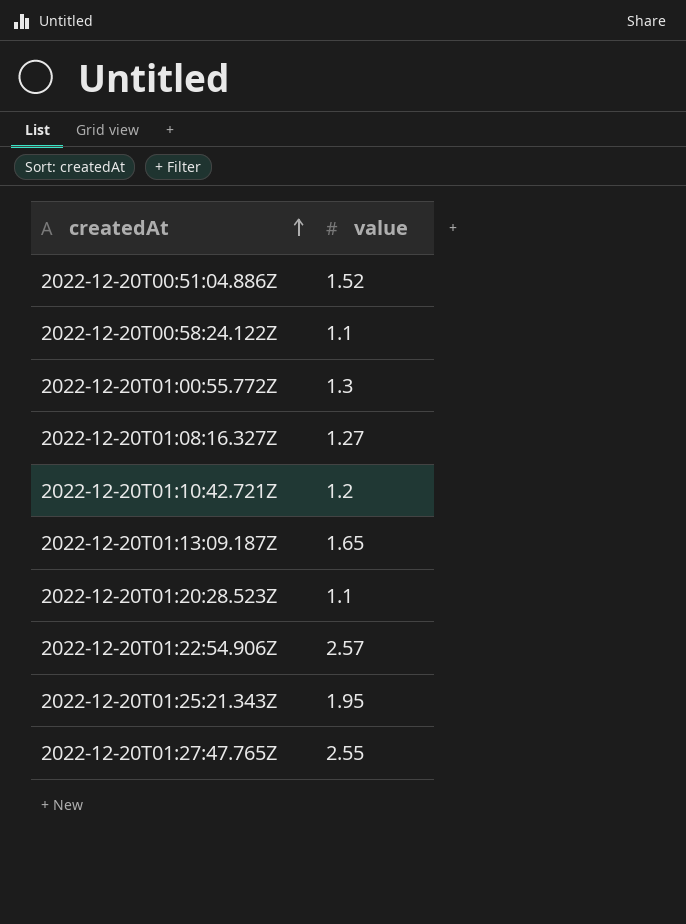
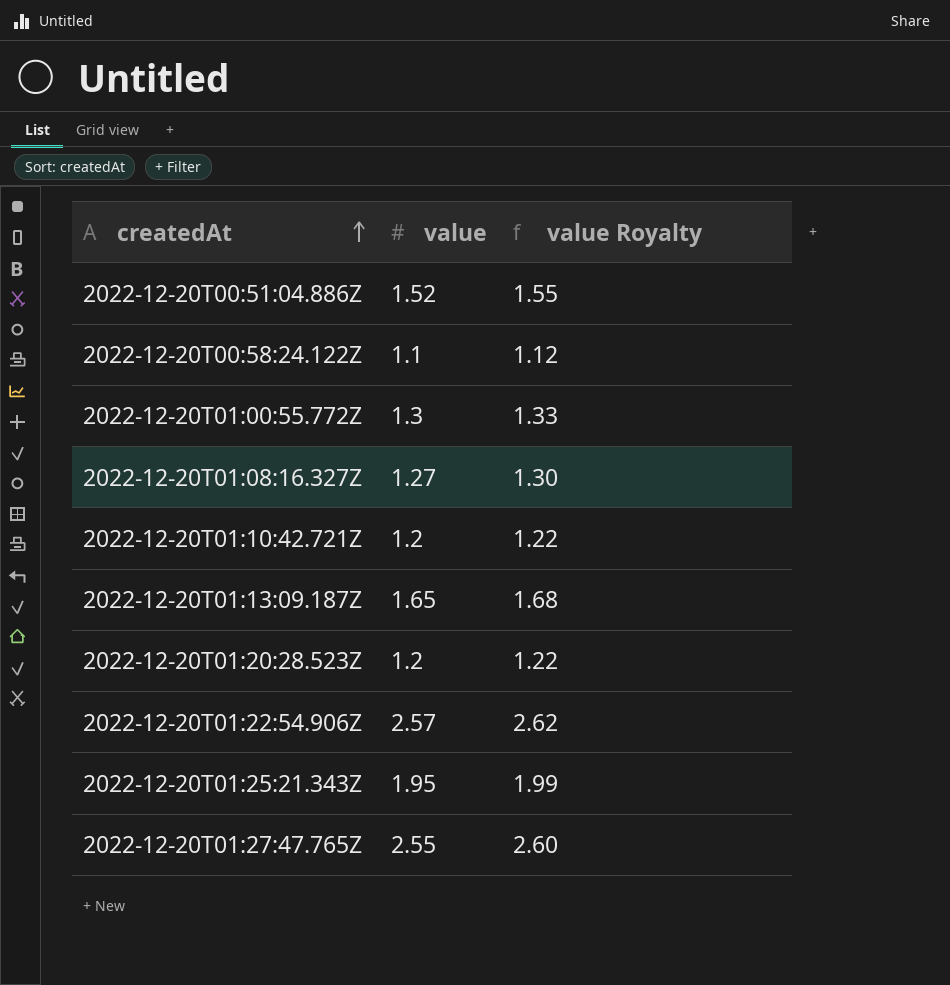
column value Royalty | formula: none -> [value] * 1.02
2022-12-20T01:20:28.523Z | value: 1.1 -> 1.2

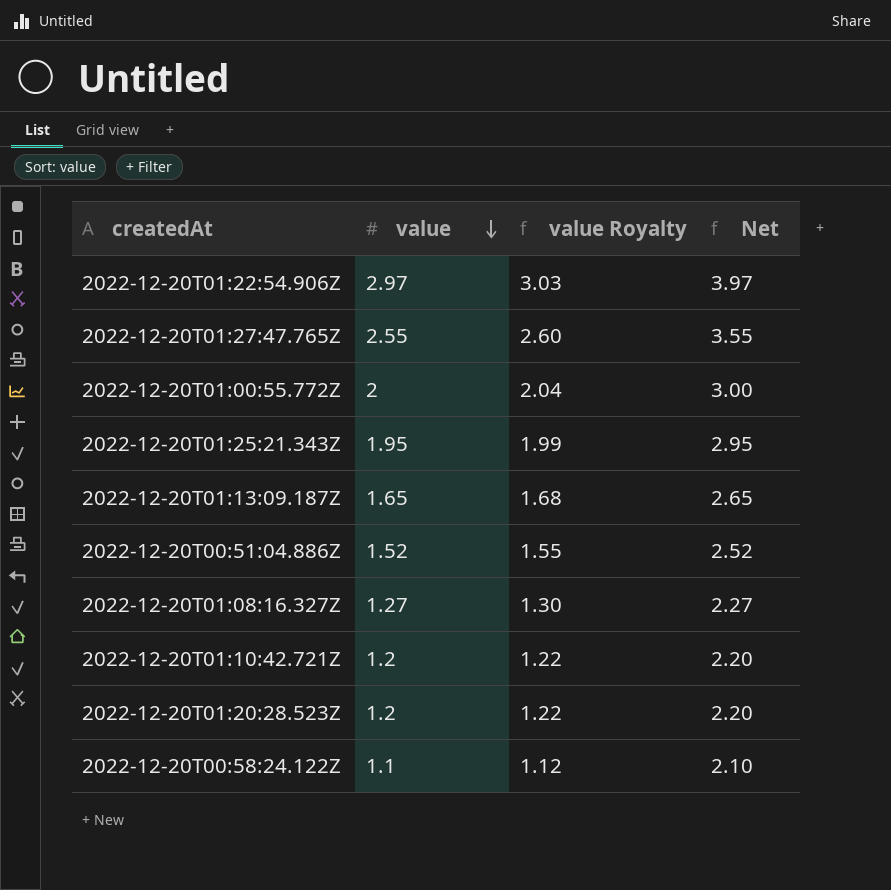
row order: createdAt ascending -> value descending
column Net | formula: none -> [value] + 1
2022-12-20T01:22:54.906Z | value: 2.57 -> 2.97
2022-12-20T01:22:54.906Z | value Royalty: 2.62 -> 3.03
2022-12-20T01:00:55.772Z | value: 1.3 -> 2
2022-12-20T01:00:55.772Z | value Royalty: 1.33 -> 2.04

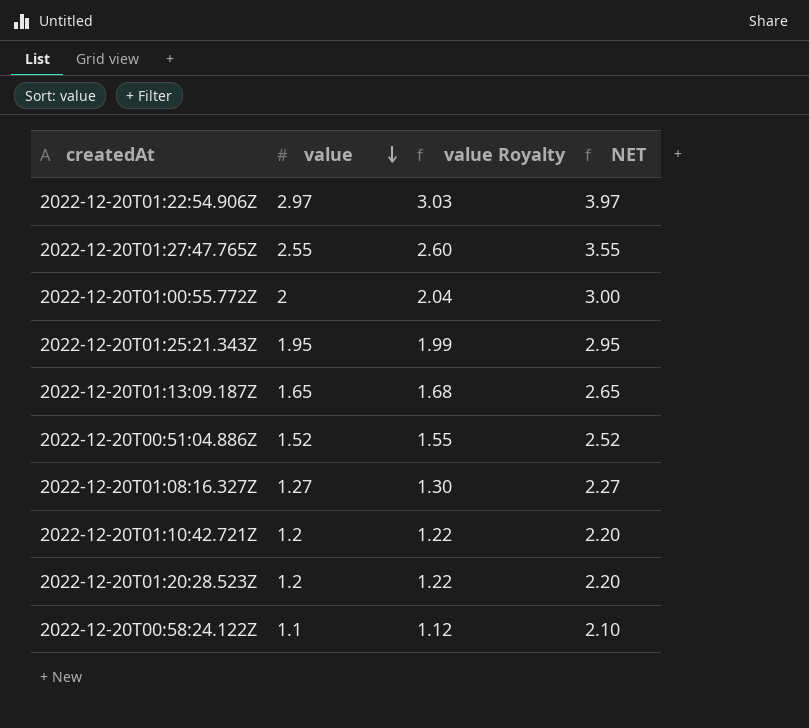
column name: Net -> NET

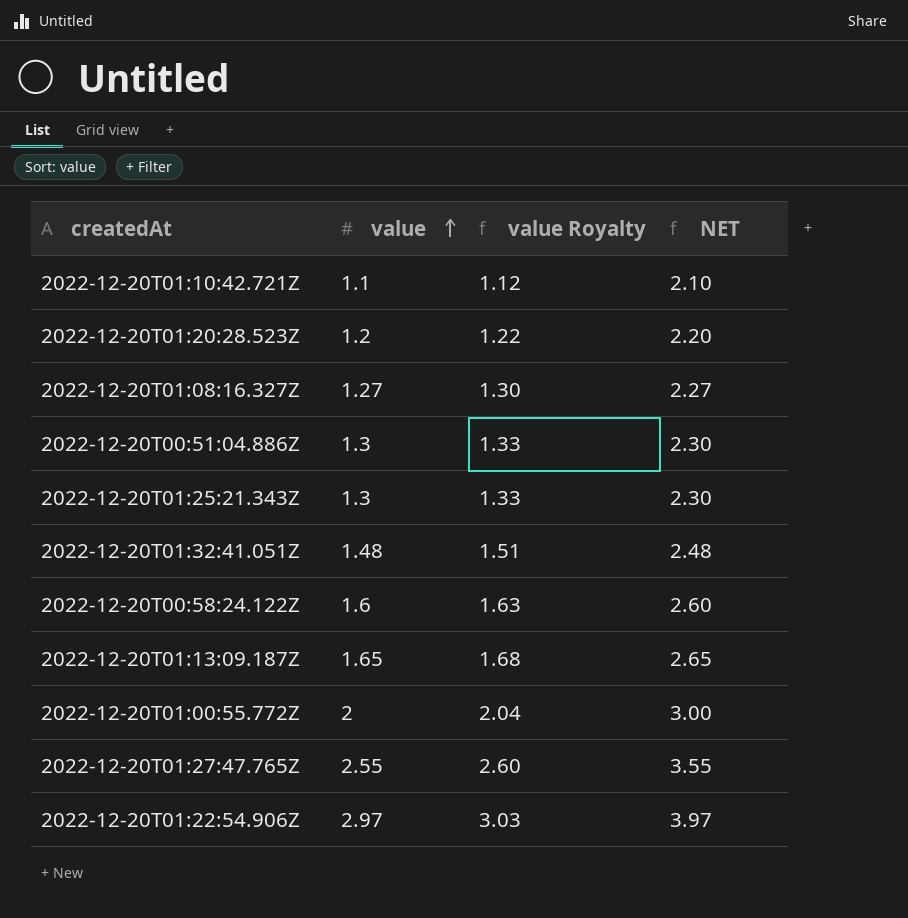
row order: value descending -> value ascending
2022-12-20T01:10:42.721Z | value: 1.2 -> 1.1
2022-12-20T01:10:42.721Z | value Royalty: 1.22 -> 1.12
2022-12-20T01:10:42.721Z | NET: 2.20 -> 2.10
2022-12-20T00:51:04.886Z | value: 1.52 -> 1.3
2022-12-20T00:51:04.886Z | value Royalty: 1.55 -> 1.33
2022-12-20T00:51:04.886Z | NET: 2.52 -> 2.30
2022-12-20T01:25:21.343Z | value: 1.95 -> 1.3
2022-12-20T01:25:21.343Z | value Royalty: 1.99 -> 1.33
2022-12-20T01:25:21.343Z | NET: 2.95 -> 2.30
row 2022-12-20T01:32:41.051Z: none -> 1.48 | 1.51 | 2.48
2022-12-20T00:58:24.122Z | value: 1.1 -> 1.6
2022-12-20T00:58:24.122Z | value Royalty: 1.12 -> 1.63
2022-12-20T00:58:24.122Z | NET: 2.10 -> 2.60

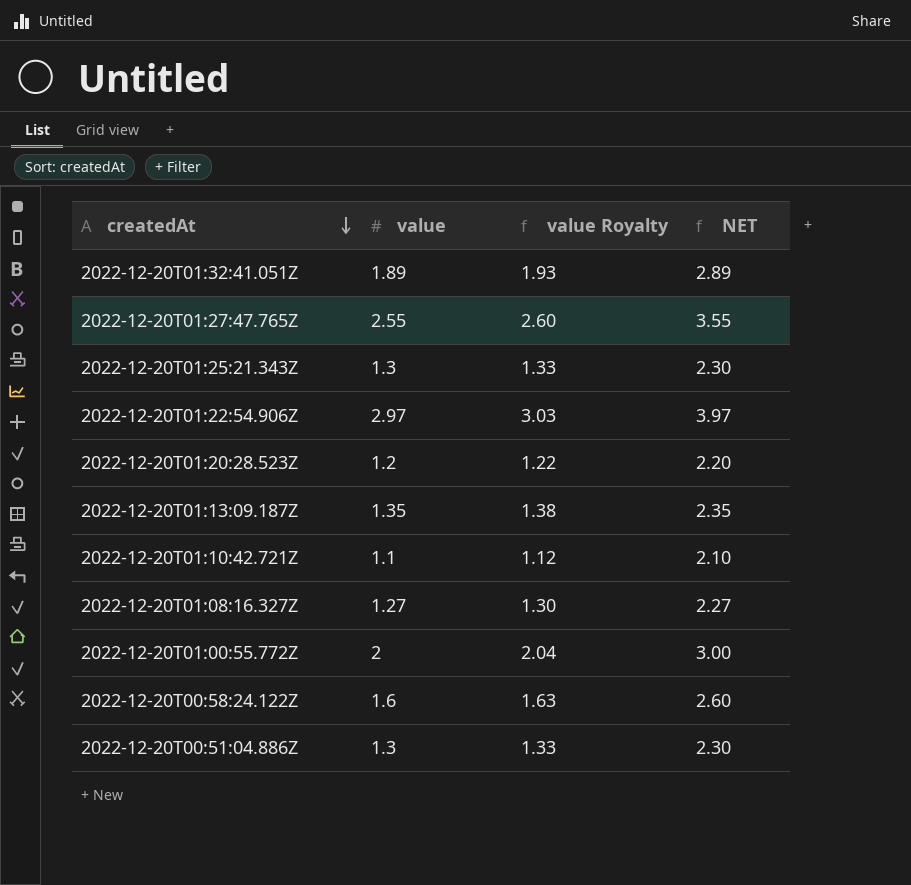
row order: value ascending -> createdAt descending
2022-12-20T01:32:41.051Z | value: 1.48 -> 1.89
2022-12-20T01:32:41.051Z | value Royalty: 1.51 -> 1.93
2022-12-20T01:32:41.051Z | NET: 2.48 -> 2.89
2022-12-20T01:13:09.187Z | value: 1.65 -> 1.35
2022-12-20T01:13:09.187Z | value Royalty: 1.68 -> 1.38
2022-12-20T01:13:09.187Z | NET: 2.65 -> 2.35

